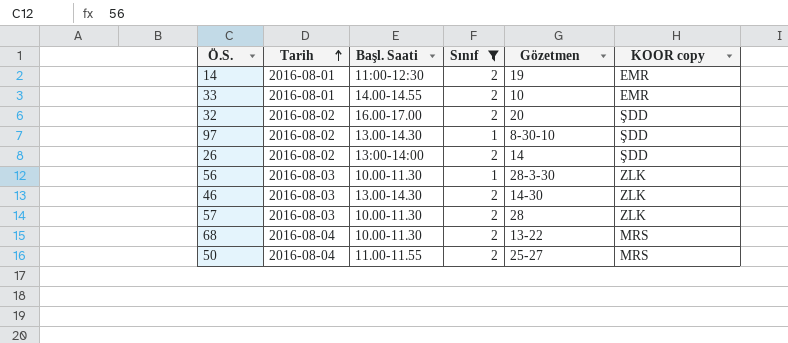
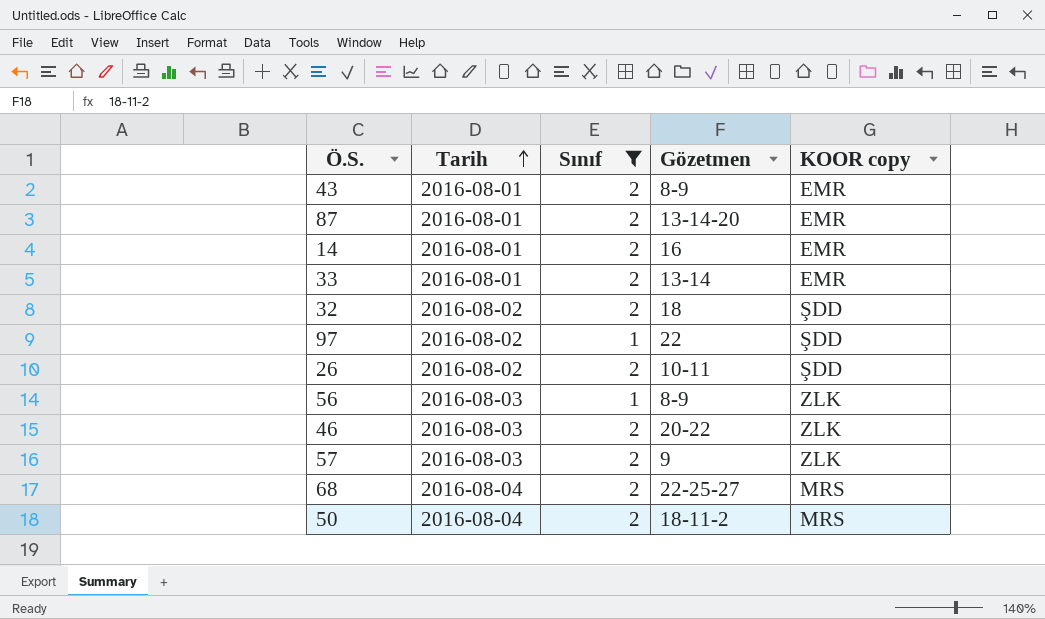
column Başl. Saati | position: 3 -> none
row 43: none -> 2016-08-01 | 2 | 8-9 | EMR
row 87: none -> 2016-08-01 | 2 | 13-14-20 | EMR
14 | Gözetmen: 19 -> 16
33 | Gözetmen: 10 -> 13-14
32 | Gözetmen: 20 -> 18
97 | Gözetmen: 8-30-10 -> 22
26 | Gözetmen: 14 -> 10-11
56 | Gözetmen: 28-3-30 -> 8-9
46 | Gözetmen: 14-30 -> 20-22
57 | Gözetmen: 28 -> 9
68 | Gözetmen: 13-22 -> 22-25-27
50 | Gözetmen: 25-27 -> 18-11-2

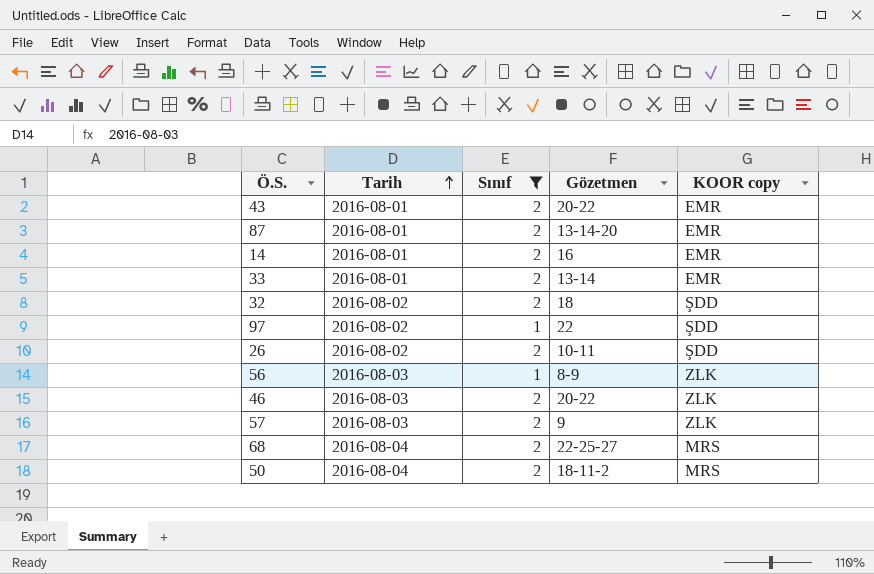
43 | Gözetmen: 8-9 -> 20-22

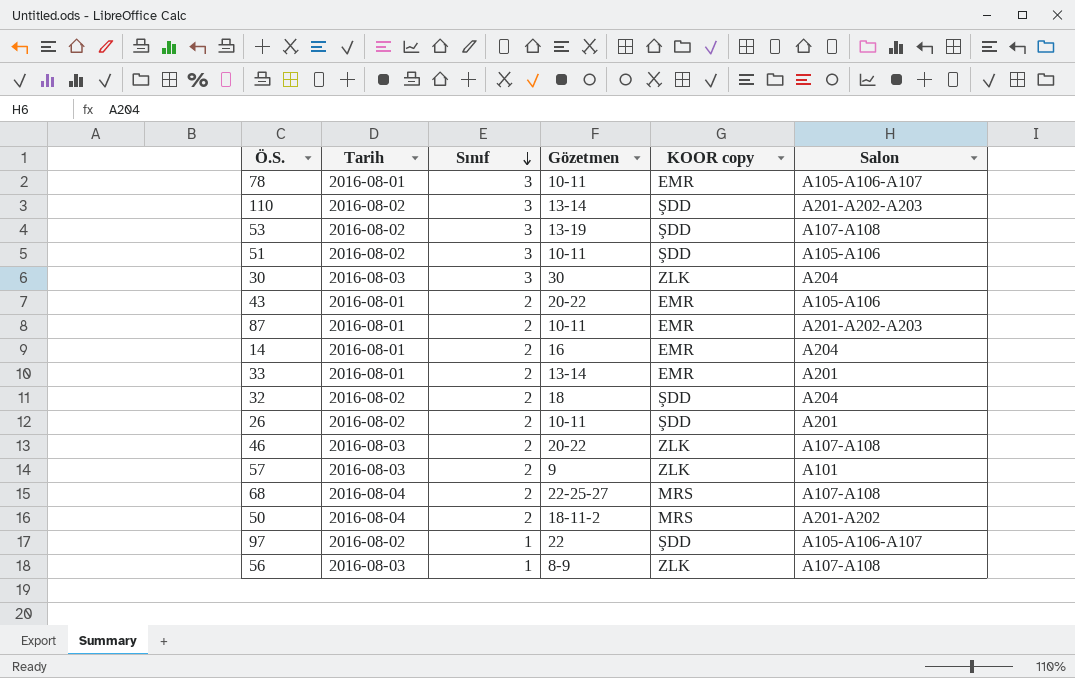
filter: Sınıf != 3 -> none
row order: Tarih ascending -> Sınıf descending
column Salon | position: none -> 6
87 | Gözetmen: 13-14-20 -> 10-11

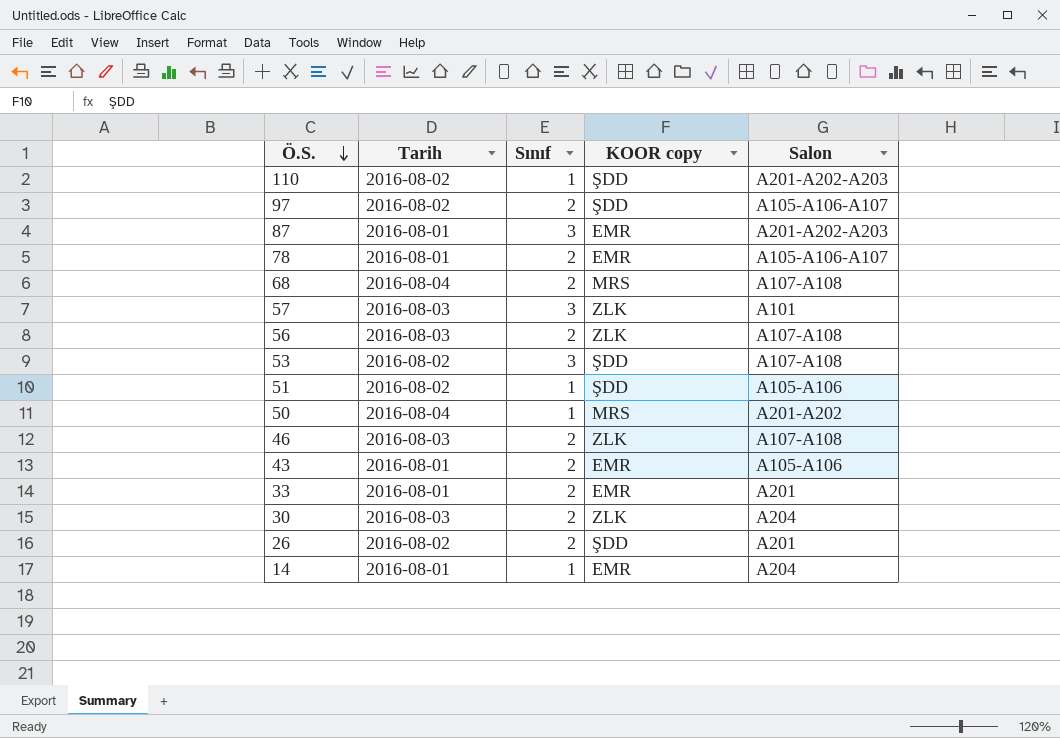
row order: Sınıf descending -> Ö.S. descending
column Gözetmen | position: 4 -> none
row 32: 2016-08-02 | 2 | 18 | ŞDD | A204 -> none
110 | Sınıf: 3 -> 1
97 | Sınıf: 1 -> 2
87 | Sınıf: 2 -> 3
78 | Sınıf: 3 -> 2
57 | Sınıf: 2 -> 3
56 | Sınıf: 1 -> 2
51 | Sınıf: 3 -> 1
50 | Sınıf: 2 -> 1
30 | Sınıf: 3 -> 2
14 | Sınıf: 2 -> 1

